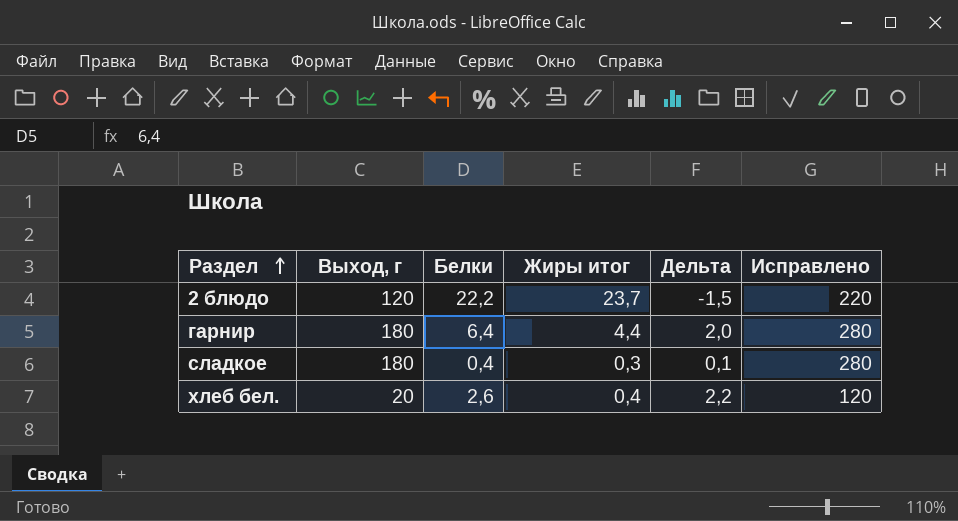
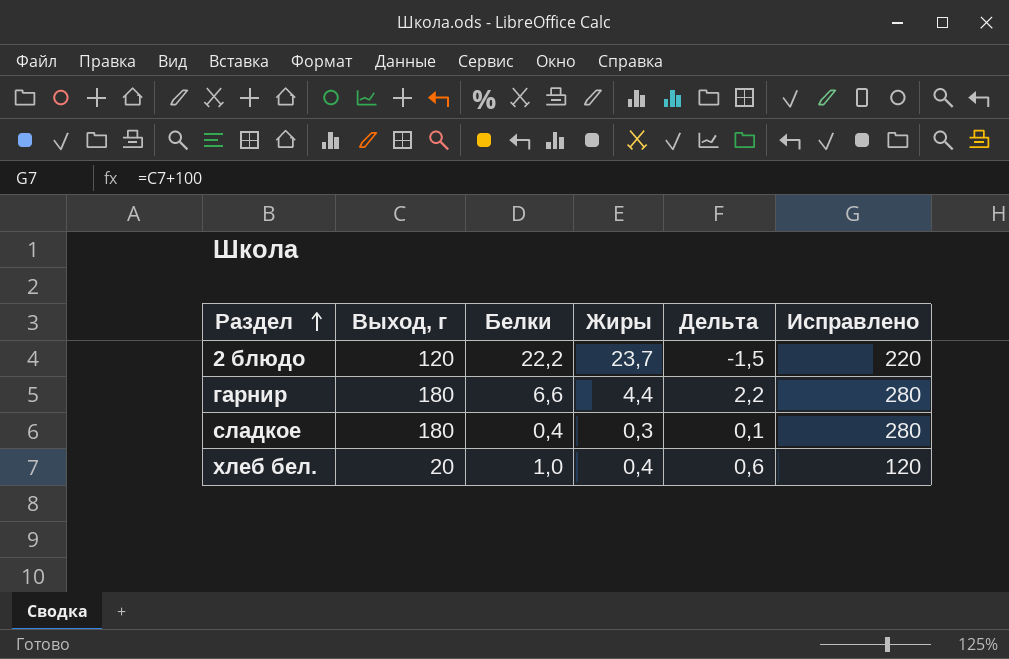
column name: Жиры итог -> Жиры
гарнир | Белки: 6,4 -> 6,6
гарнир | Дельта: 2,0 -> 2,2
хлеб бел. | Белки: 2,6 -> 1,0
хлеб бел. | Дельта: 2,2 -> 0,6

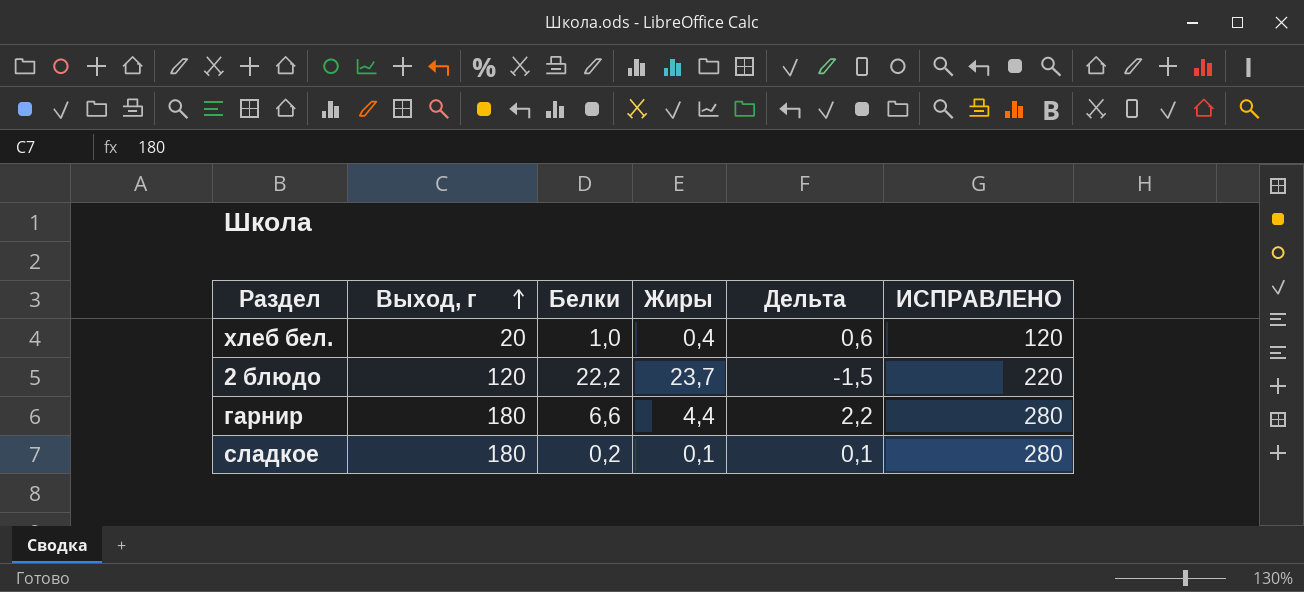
row order: Раздел ascending -> Выход, г ascending
column name: Исправлено -> ИСПРАВЛЕНО
сладкое | Белки: 0,4 -> 0,2
сладкое | Жиры: 0,3 -> 0,1

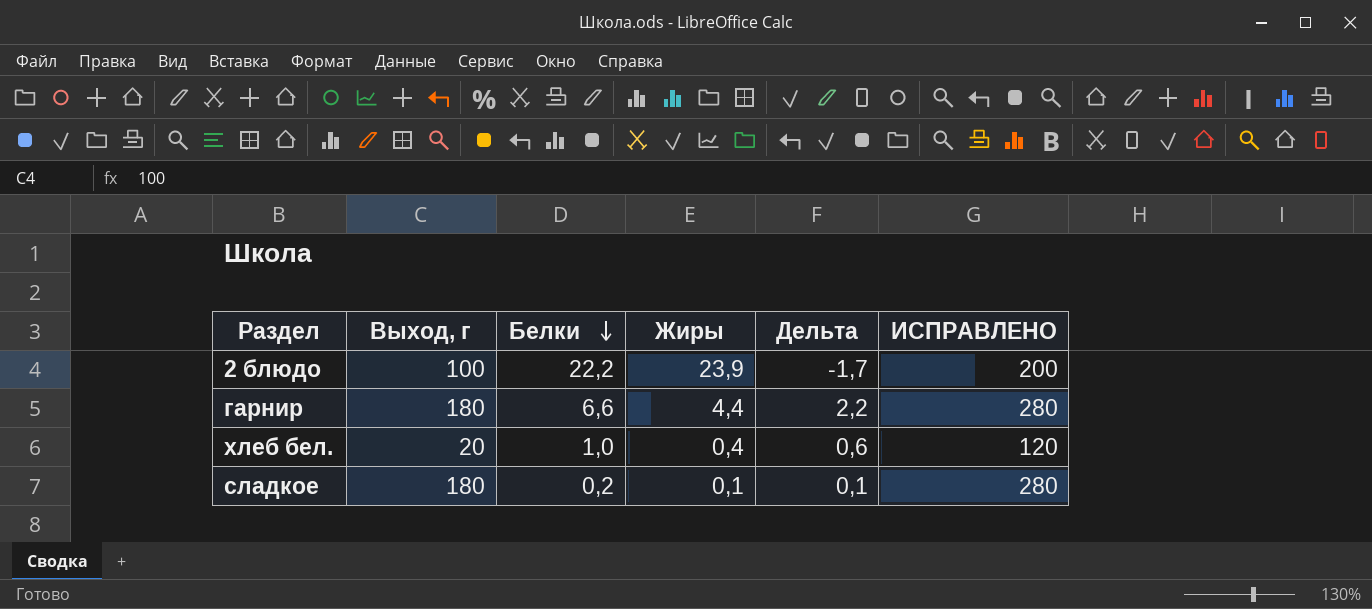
row order: Выход, г ascending -> Белки descending
2 блюдо | Выход, г: 120 -> 100
2 блюдо | Жиры: 23,7 -> 23,9
2 блюдо | Дельта: -1,5 -> -1,7
2 блюдо | ИСПРАВЛЕНО: 220 -> 200

